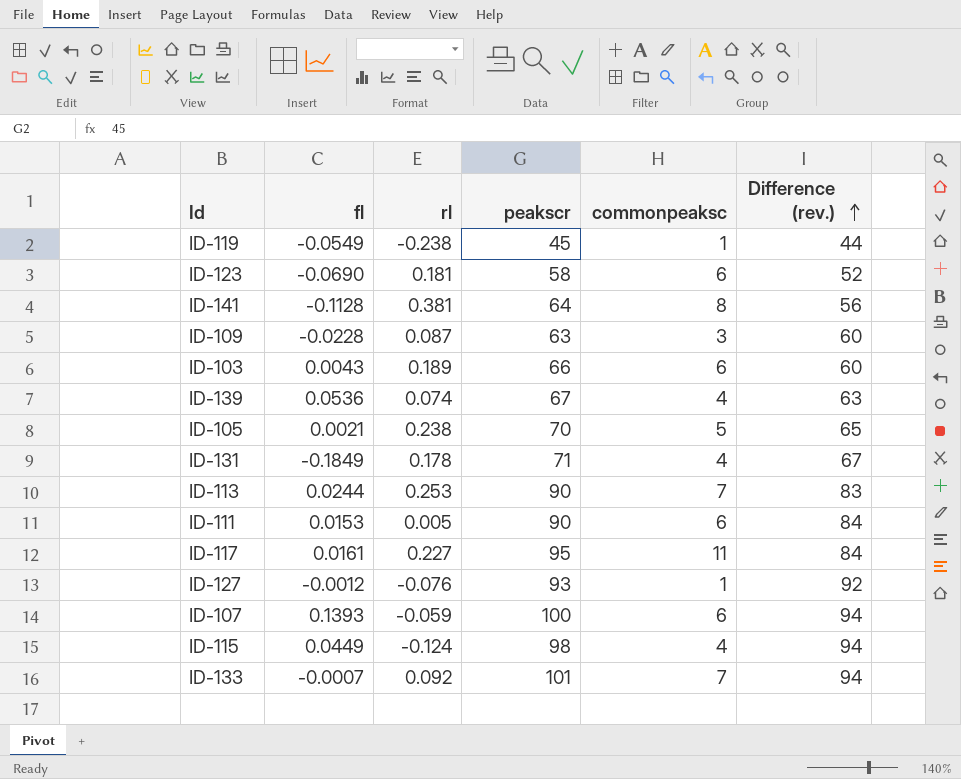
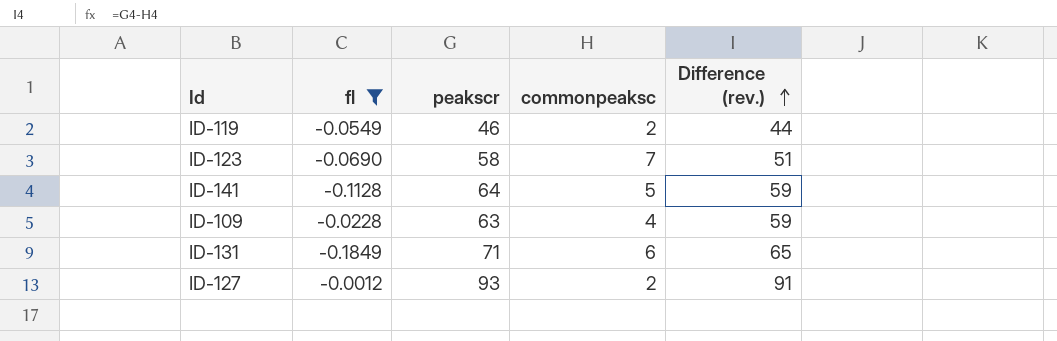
filter: none -> fl <= -0.0012
column rl | position: 3 -> none
ID-119 | peakscr: 45 -> 46
ID-119 | commonpeaksc: 1 -> 2
ID-123 | commonpeaksc: 6 -> 7
ID-123 | Difference (rev.): 52 -> 51
ID-141 | commonpeaksc: 8 -> 5
ID-141 | Difference (rev.): 56 -> 59
ID-109 | commonpeaksc: 3 -> 4
ID-109 | Difference (rev.): 60 -> 59
ID-131 | commonpeaksc: 4 -> 6
ID-131 | Difference (rev.): 67 -> 65
ID-127 | commonpeaksc: 1 -> 2
ID-127 | Difference (rev.): 92 -> 91

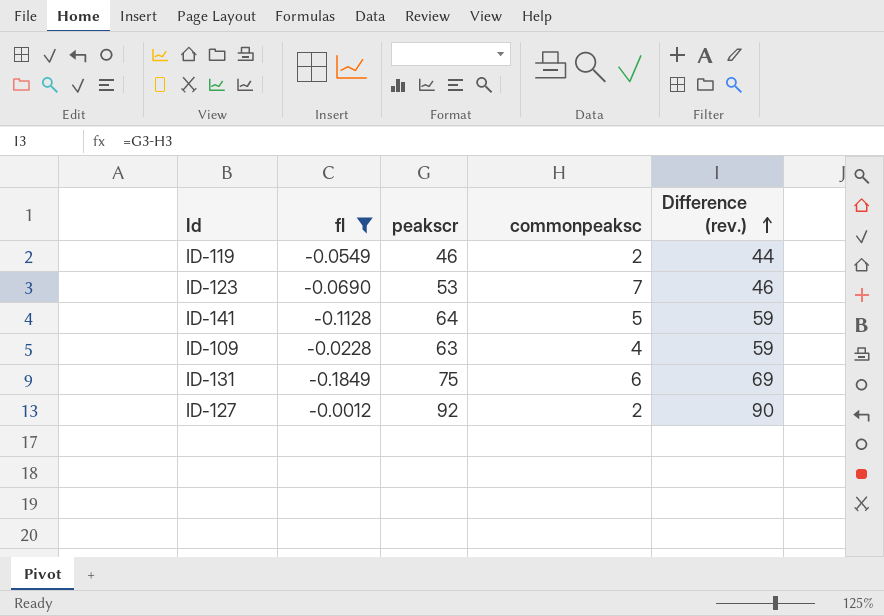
ID-123 | peakscr: 58 -> 53
ID-123 | Difference (rev.): 51 -> 46
ID-131 | peakscr: 71 -> 75
ID-131 | Difference (rev.): 65 -> 69
ID-127 | peakscr: 93 -> 92
ID-127 | Difference (rev.): 91 -> 90

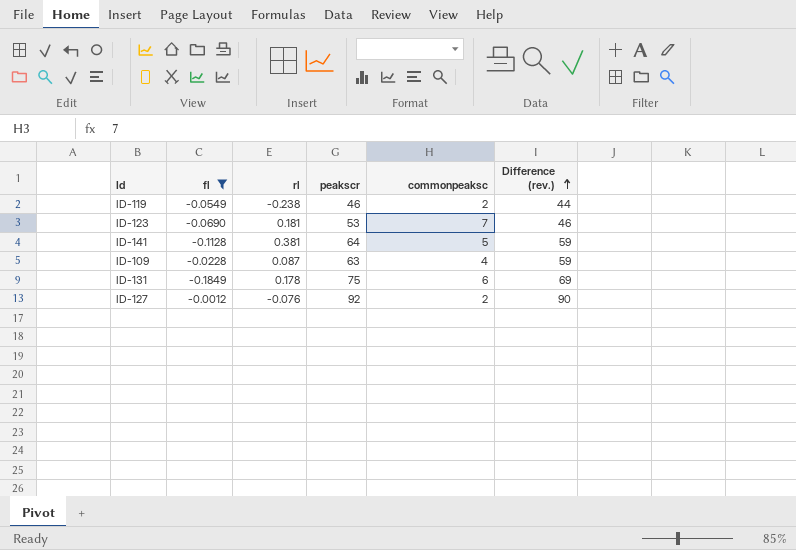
column rl | position: none -> 3

